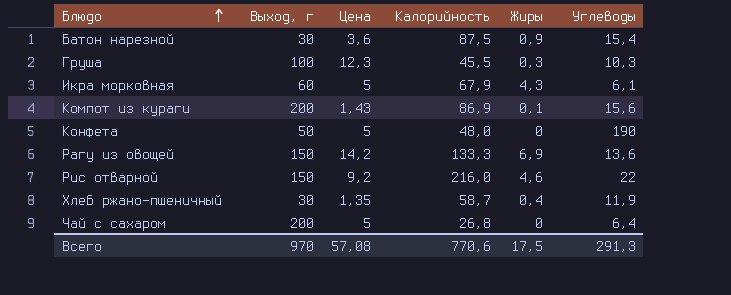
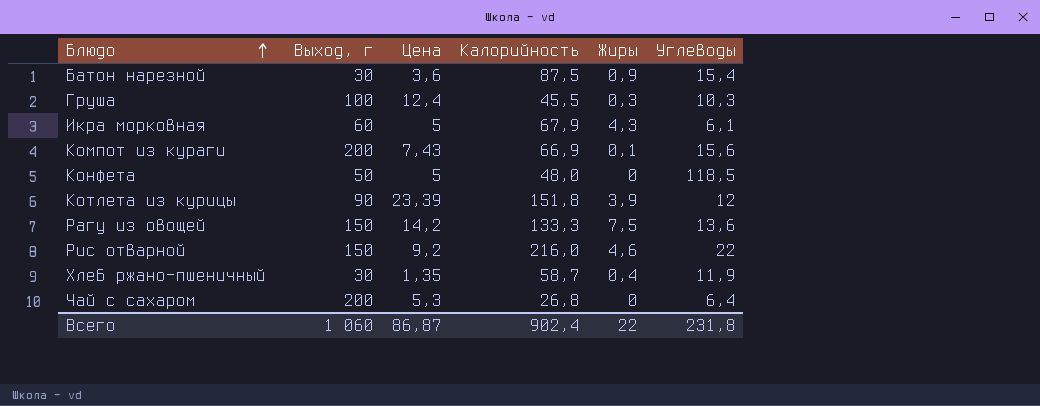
Груша | Цена: 12,3 -> 12,4
Компот из кураги | Цена: 1,43 -> 7,43
Компот из кураги | Калорийность: 86,9 -> 66,9
Конфета | Углеводы: 190 -> 118,5
row Котлета из курицы: none -> 90 | 23,39 | 151,8 | 3,9 | 12
Рагу из овощей | Жиры: 6,9 -> 7,5
Чай с сахаром | Цена: 5 -> 5,3
Всего | Выход, г: 970 -> 1 060
Всего | Цена: 57,08 -> 86,87
Всего | Калорийность: 770,6 -> 902,4
Всего | Жиры: 17,5 -> 22
Всего | Углеводы: 291,3 -> 231,8

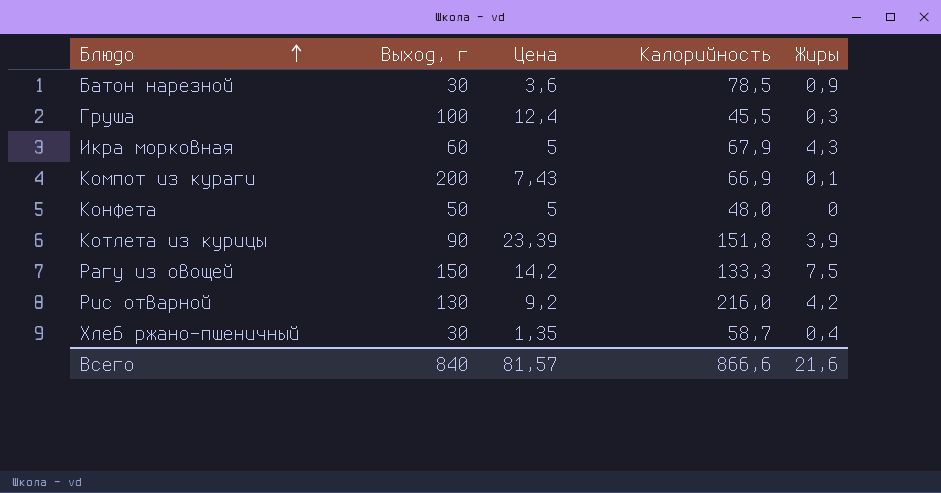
column Углеводы | position: 6 -> none
row Чай с сахаром: 200 | 5,3 | 26,8 | 0 | 6,4 -> none
Батон нарезной | Калорийность: 87,5 -> 78,5
Рис отварной | Выход, г: 150 -> 130
Рис отварной | Жиры: 4,6 -> 4,2
Всего | Выход, г: 1 060 -> 840
Всего | Цена: 86,87 -> 81,57
Всего | Калорийность: 902,4 -> 866,6
Всего | Жиры: 22 -> 21,6

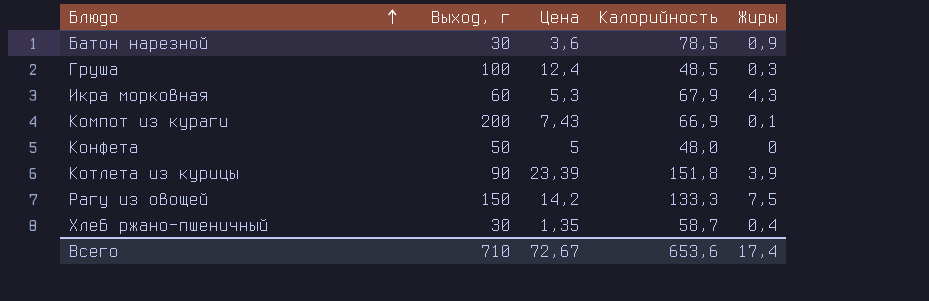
row Рис отварной: 130 | 9,2 | 216,0 | 4,2 -> none
Груша | Калорийность: 45,5 -> 48,5
Икра морковная | Цена: 5 -> 5,3
Всего | Выход, г: 840 -> 710
Всего | Цена: 81,57 -> 72,67
Всего | Калорийность: 866,6 -> 653,6
Всего | Жиры: 21,6 -> 17,4

